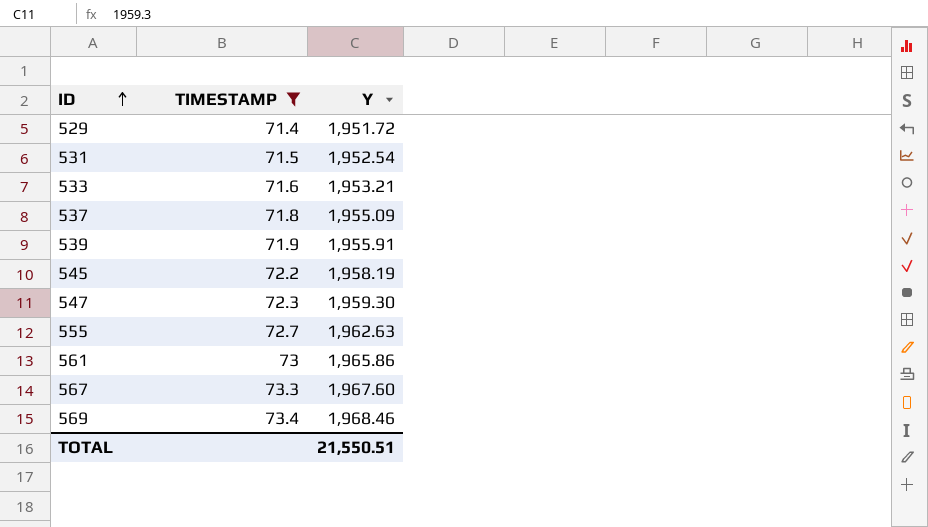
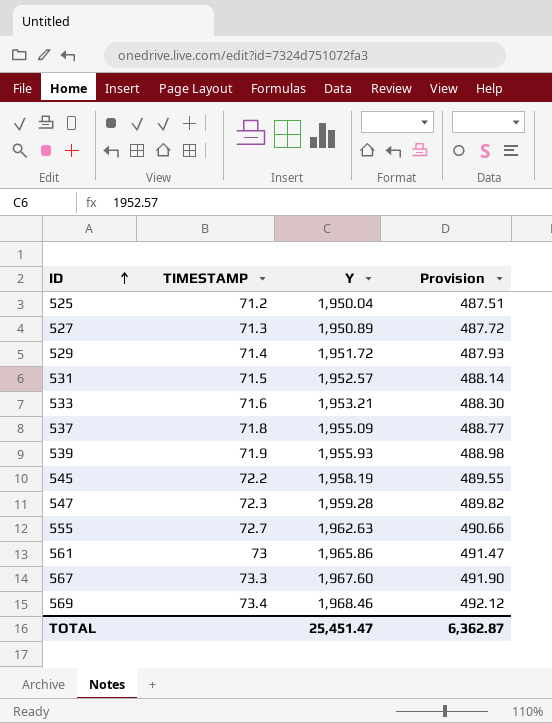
filter: TIMESTAMP >= 71.4 -> none
column Provision | formula: none -> [Y] * 0.25
531 | Y: 1,952.54 -> 1,952.57
539 | Y: 1,955.91 -> 1,955.93
547 | Y: 1,959.30 -> 1,959.28
TOTAL | Y: 21,550.51 -> 25,451.47

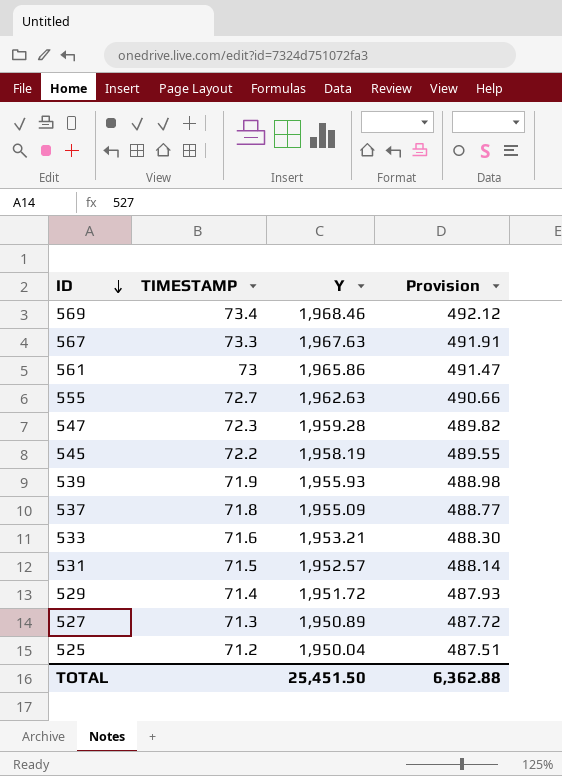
row order: ID ascending -> ID descending
567 | Y: 1,967.60 -> 1,967.63
567 | Provision: 491.90 -> 491.91
TOTAL | Y: 25,451.47 -> 25,451.50
TOTAL | Provision: 6,362.87 -> 6,362.88

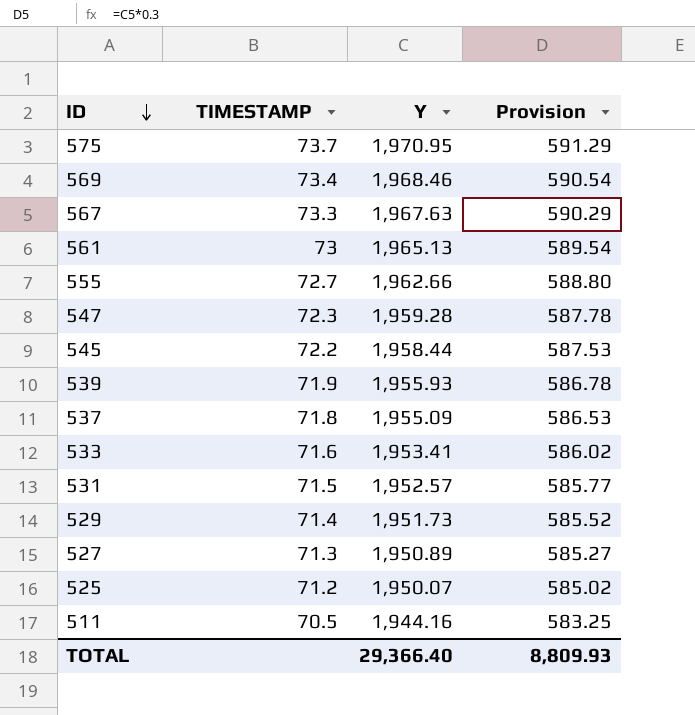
column Provision | formula: [Y] * 0.25 -> [Y] * 0.3
row 575: none -> 73.7 | 1,970.95 | 591.29
561 | Y: 1,965.86 -> 1,965.13
555 | Y: 1,962.63 -> 1,962.66
545 | Y: 1,958.19 -> 1,958.44
533 | Y: 1,953.21 -> 1,953.41
529 | Y: 1,951.72 -> 1,951.73
525 | Y: 1,950.04 -> 1,950.07
row 511: none -> 70.5 | 1,944.16 | 583.25
TOTAL | Y: 25,451.50 -> 29,366.40
TOTAL | Provision: 6,362.88 -> 8,809.93

